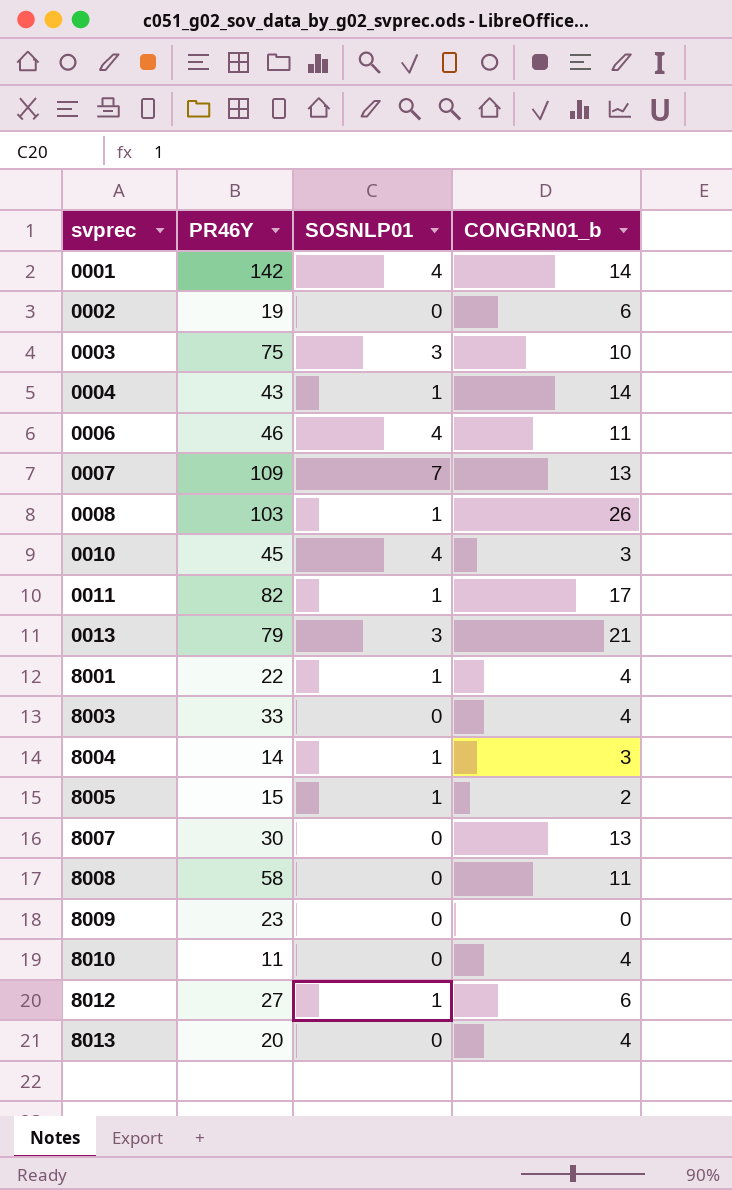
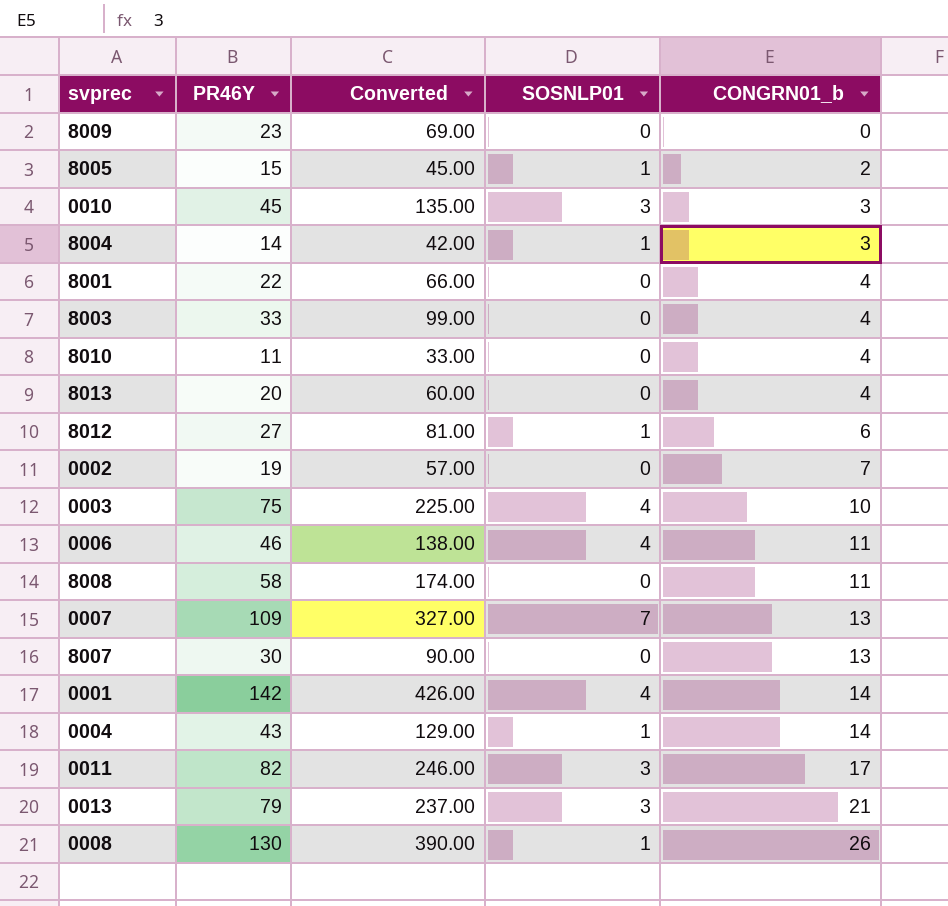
row order: svprec ascending -> CONGRN01_b ascending
column Converted | formula: none -> [PR46Y] * 3
0010 | SOSNLP01: 4 -> 3
8001 | SOSNLP01: 1 -> 0
0002 | CONGRN01_b: 6 -> 7
0003 | SOSNLP01: 3 -> 4
0011 | SOSNLP01: 1 -> 3
0008 | PR46Y: 103 -> 130

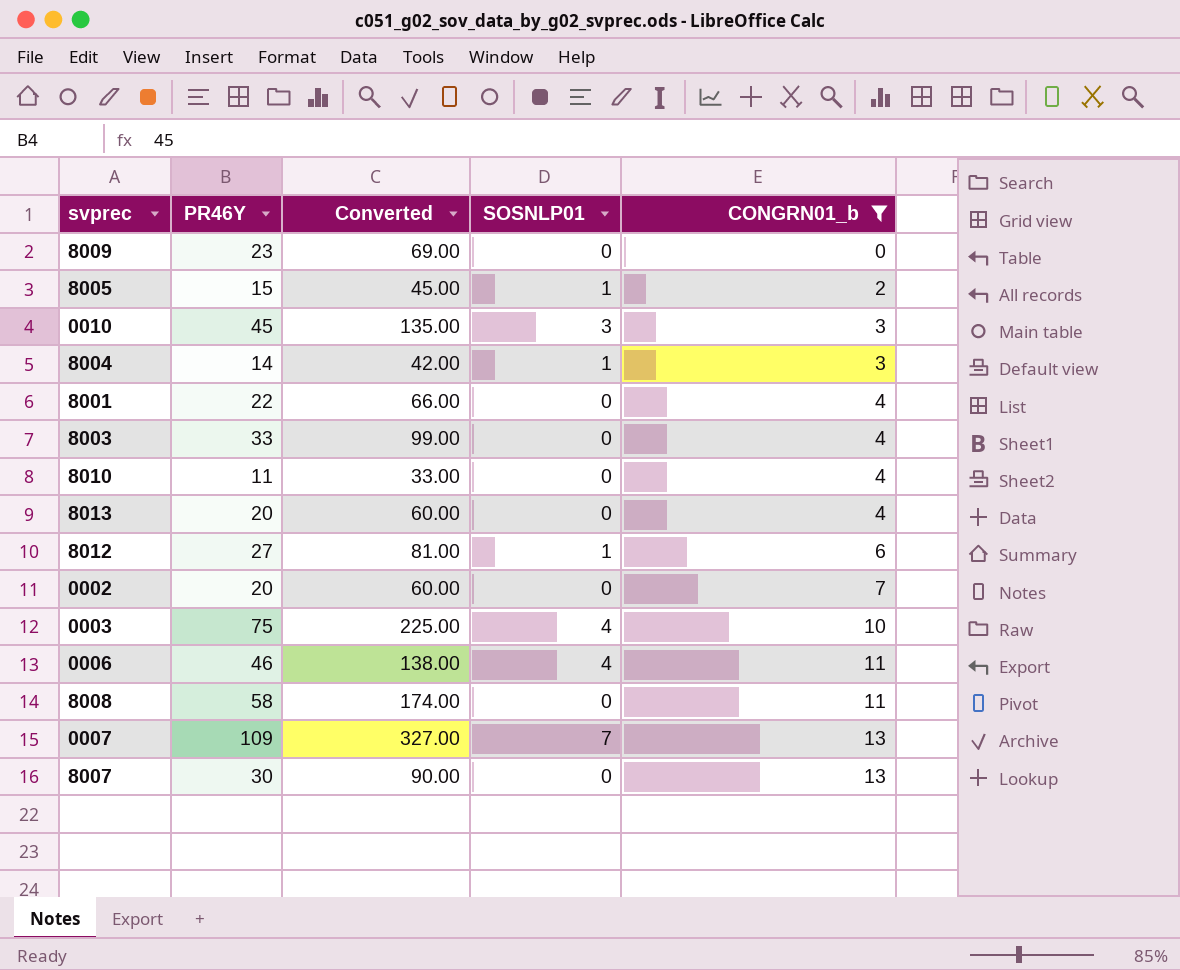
filter: none -> CONGRN01_b <= 13
0002 | PR46Y: 19 -> 20
0002 | Converted: 57.00 -> 60.00

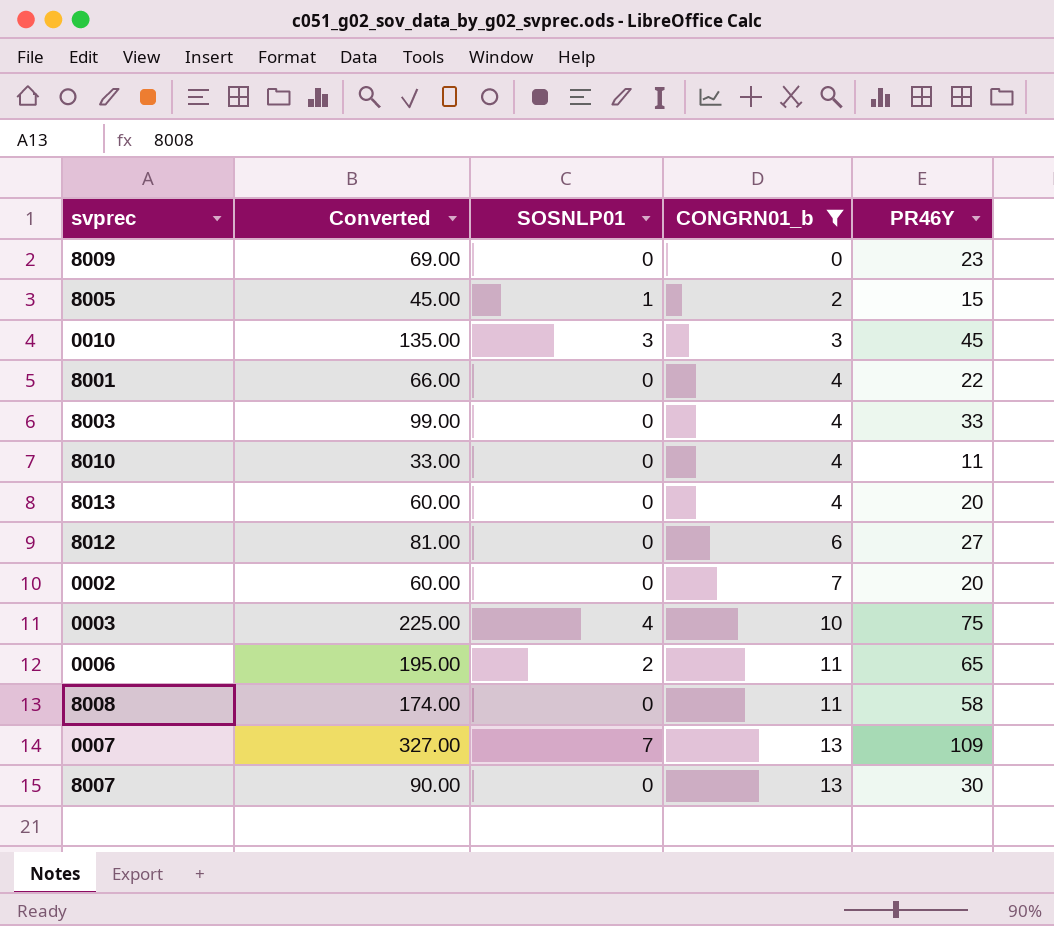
column PR46Y | position: 2 -> 5
row 8004: 14 | 42.00 | 1 | 3 -> none
8012 | SOSNLP01: 1 -> 0
0006 | Converted: 138.00 -> 195.00
0006 | SOSNLP01: 4 -> 2
0006 | PR46Y: 46 -> 65

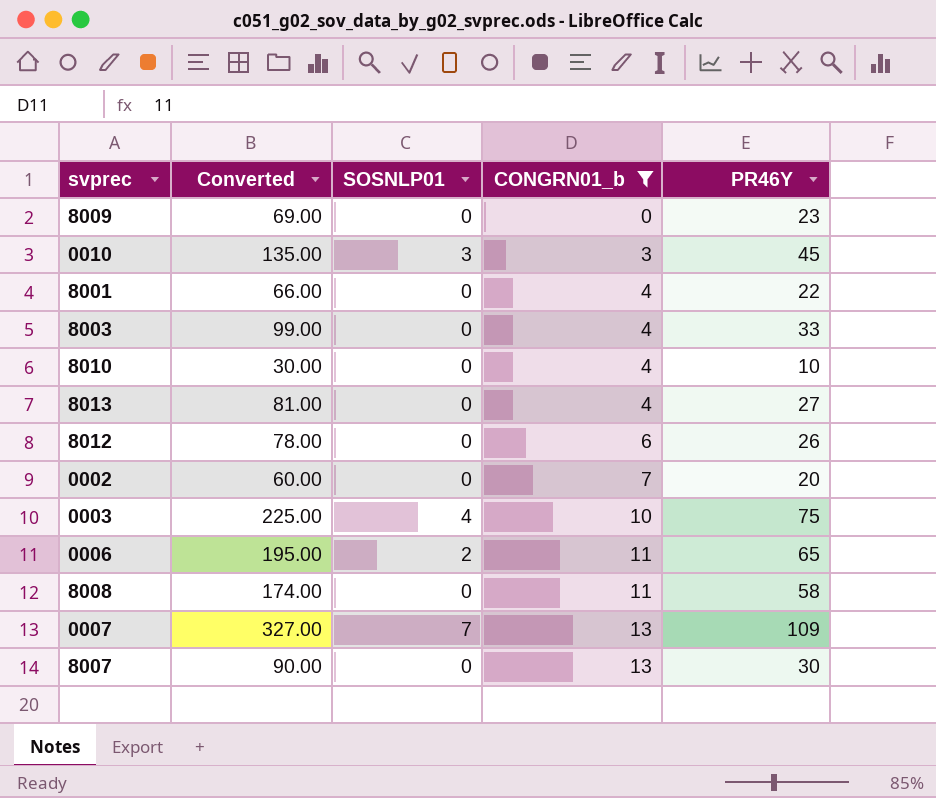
row 8005: 45.00 | 1 | 2 | 15 -> none
8010 | Converted: 33.00 -> 30.00
8010 | PR46Y: 11 -> 10
8013 | Converted: 60.00 -> 81.00
8013 | PR46Y: 20 -> 27
8012 | Converted: 81.00 -> 78.00
8012 | PR46Y: 27 -> 26

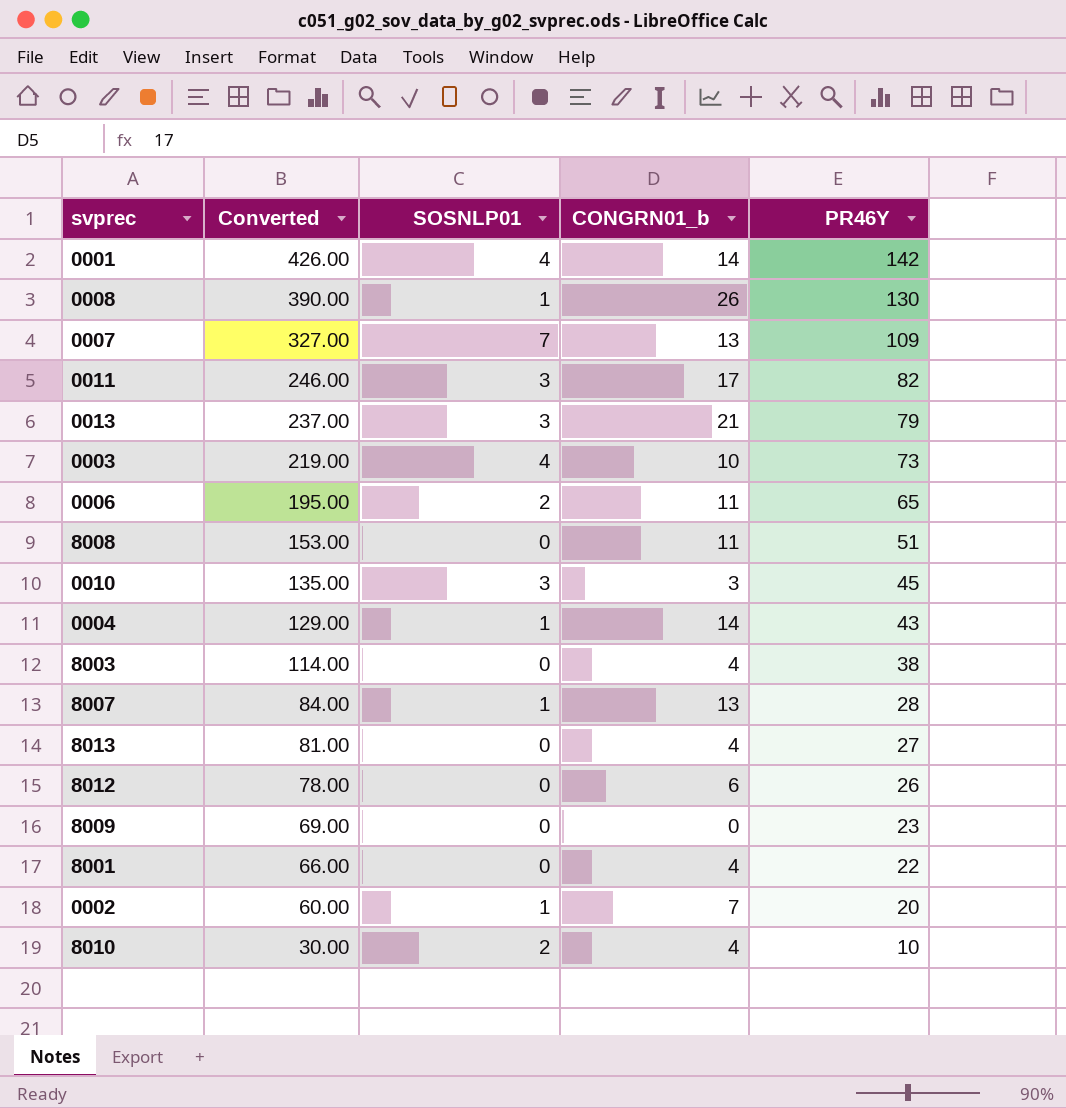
filter: CONGRN01_b <= 13 -> none
row order: CONGRN01_b ascending -> Converted descending
0003 | Converted: 225.00 -> 219.00
0003 | PR46Y: 75 -> 73
8008 | Converted: 174.00 -> 153.00
8008 | PR46Y: 58 -> 51
8003 | Converted: 99.00 -> 114.00
8003 | PR46Y: 33 -> 38
8007 | Converted: 90.00 -> 84.00
8007 | SOSNLP01: 0 -> 1
8007 | PR46Y: 30 -> 28
0002 | SOSNLP01: 0 -> 1
8010 | SOSNLP01: 0 -> 2

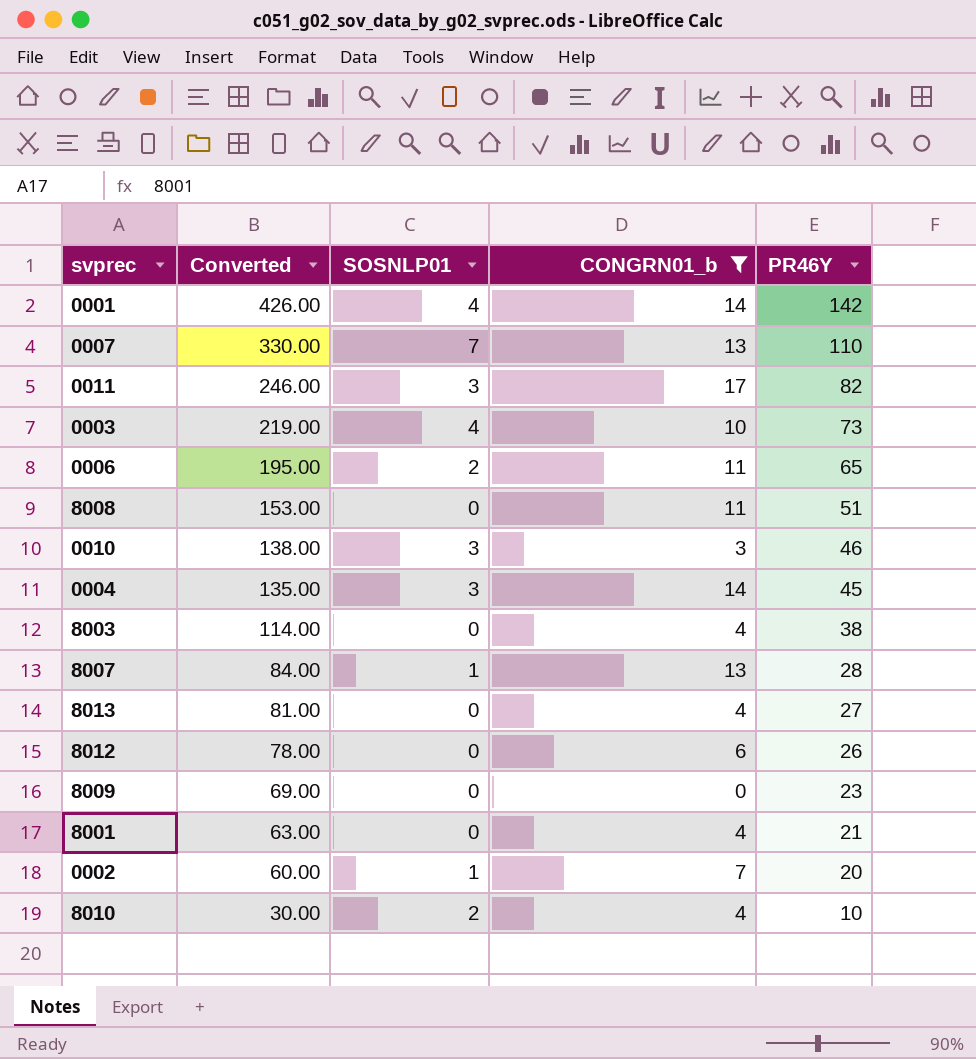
filter: none -> CONGRN01_b <= 17
0007 | Converted: 327.00 -> 330.00
0007 | PR46Y: 109 -> 110
0010 | Converted: 135.00 -> 138.00
0010 | PR46Y: 45 -> 46
0004 | Converted: 129.00 -> 135.00
0004 | SOSNLP01: 1 -> 3
0004 | PR46Y: 43 -> 45
8001 | Converted: 66.00 -> 63.00
8001 | PR46Y: 22 -> 21

